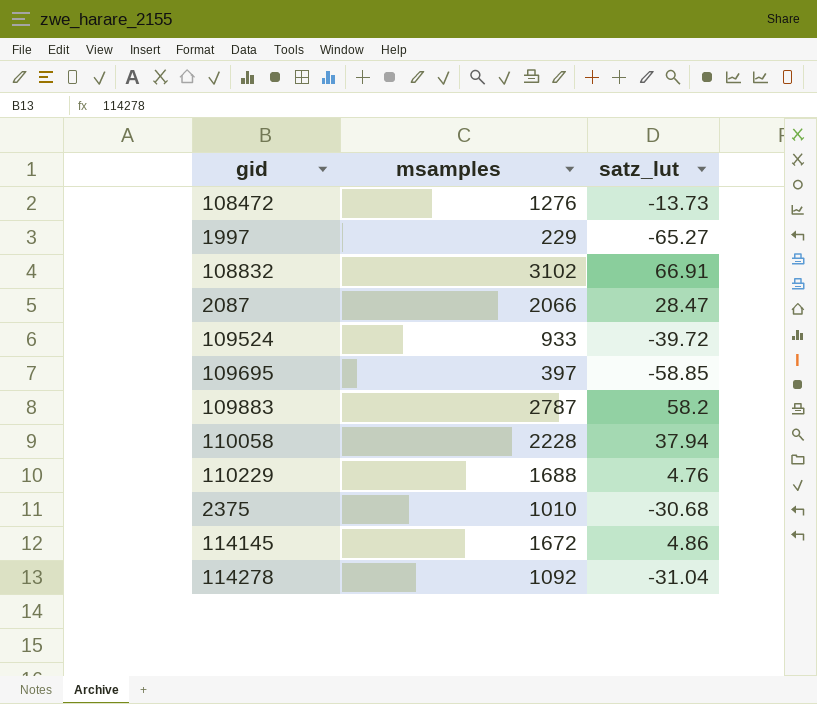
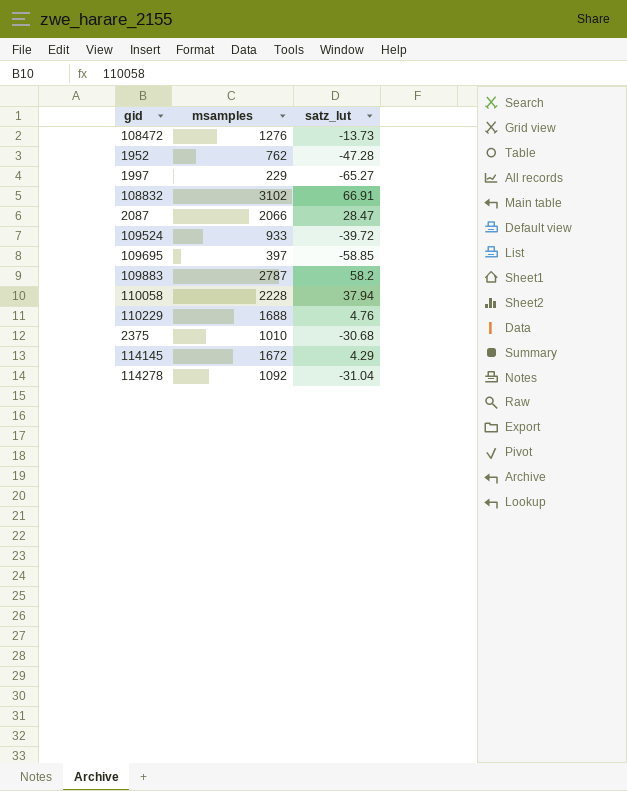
row 1952: none -> 762 | -47.28
114145 | satz_lut: 4.86 -> 4.29

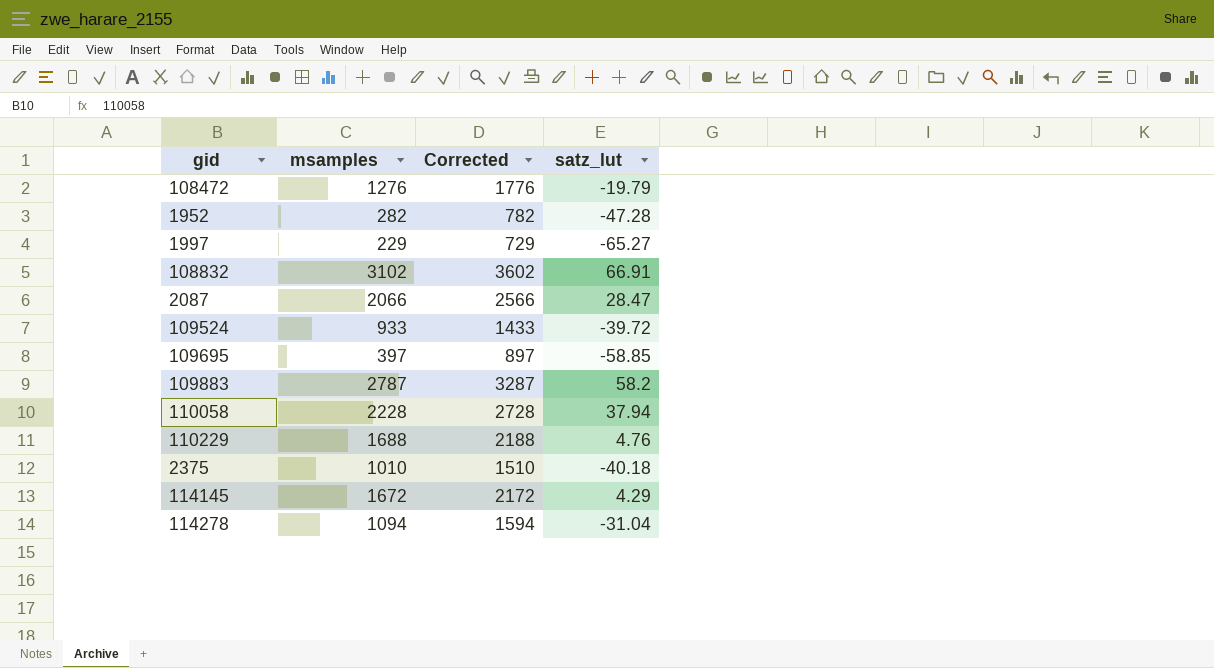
column Corrected | formula: none -> [msamples] + 500
108472 | satz_lut: -13.73 -> -19.79
1952 | msamples: 762 -> 282
2375 | satz_lut: -30.68 -> -40.18
114278 | msamples: 1092 -> 1094

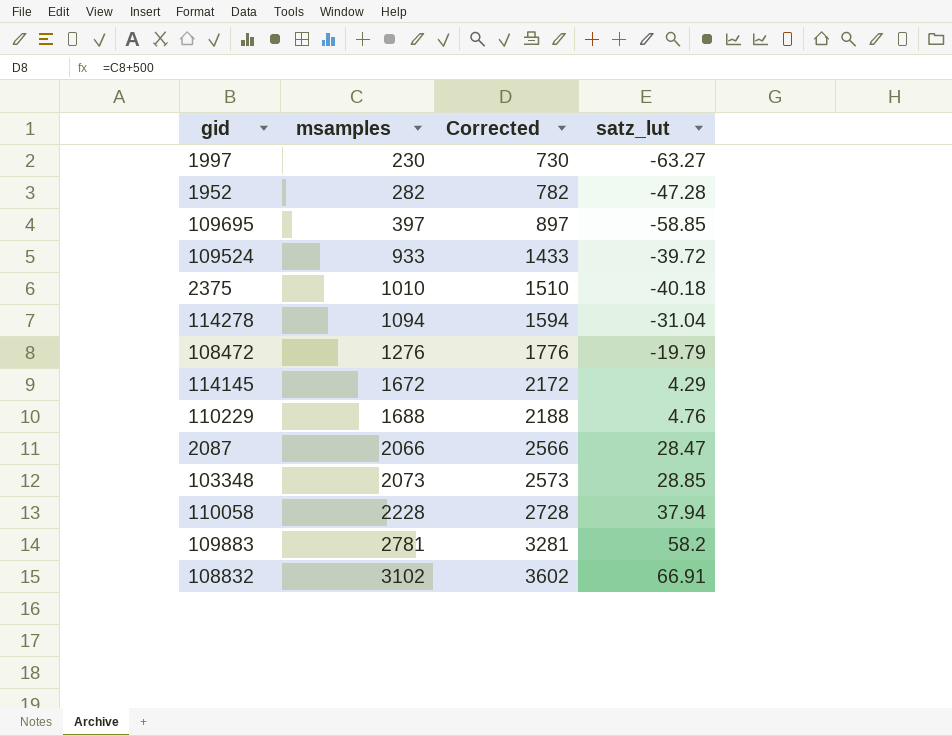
row order: none -> msamples ascending
1997 | msamples: 229 -> 230
1997 | Corrected: 729 -> 730
1997 | satz_lut: -65.27 -> -63.27
row 103348: none -> 2073 | 2573 | 28.85
109883 | msamples: 2787 -> 2781
109883 | Corrected: 3287 -> 3281

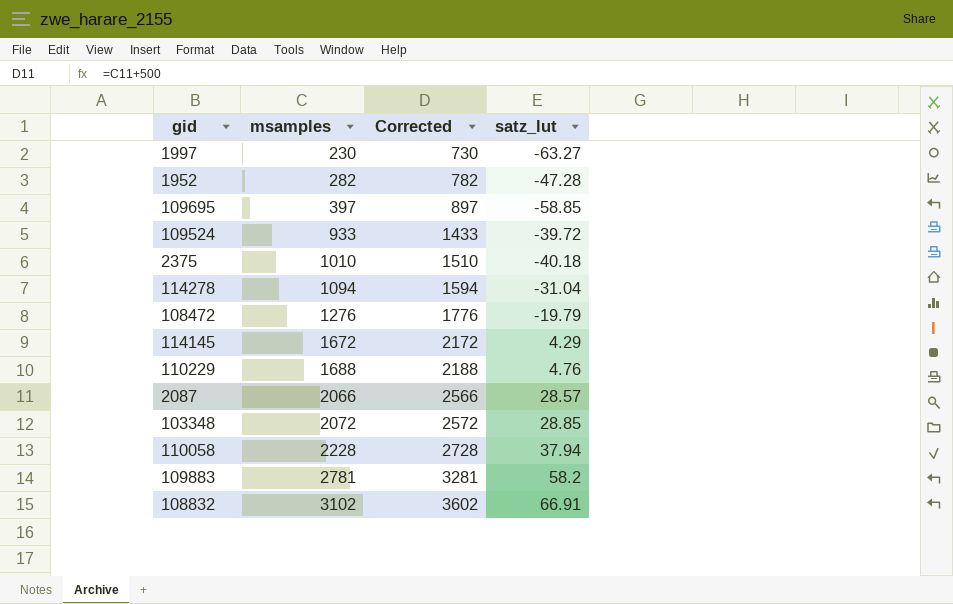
2087 | satz_lut: 28.47 -> 28.57
103348 | msamples: 2073 -> 2072
103348 | Corrected: 2573 -> 2572

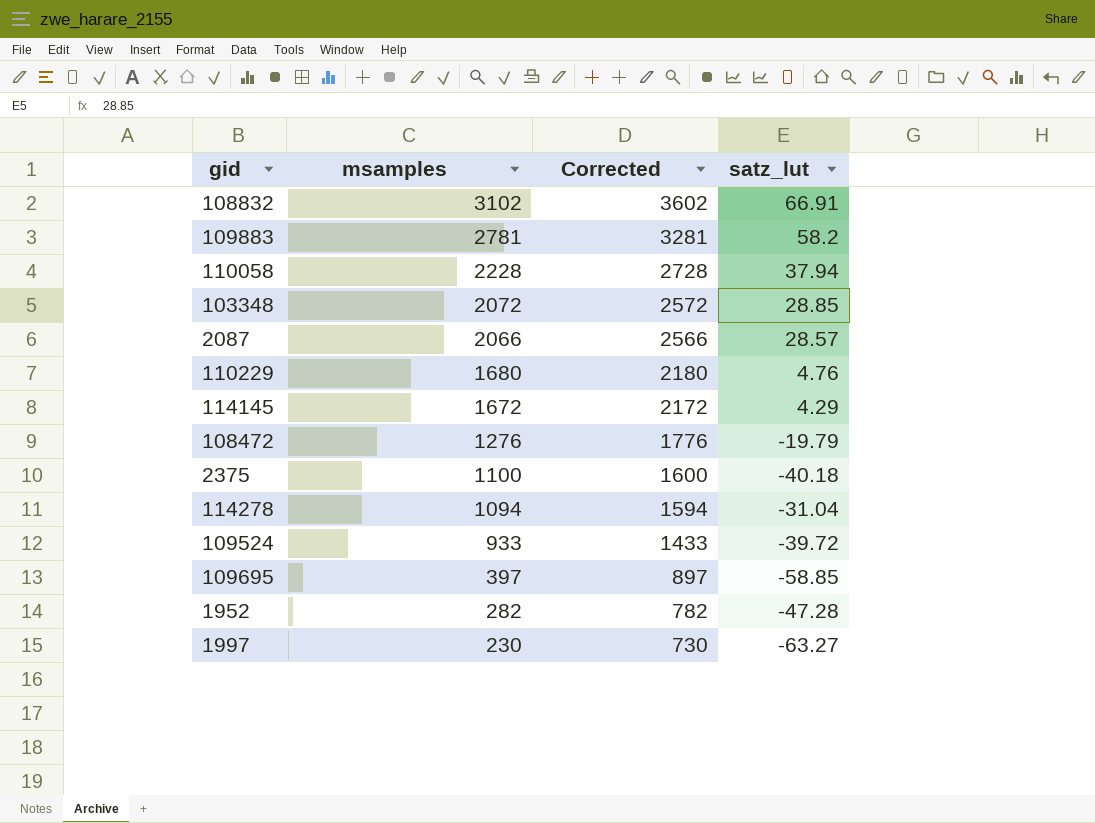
row order: msamples ascending -> msamples descending
110229 | msamples: 1688 -> 1680
110229 | Corrected: 2188 -> 2180
2375 | msamples: 1010 -> 1100
2375 | Corrected: 1510 -> 1600

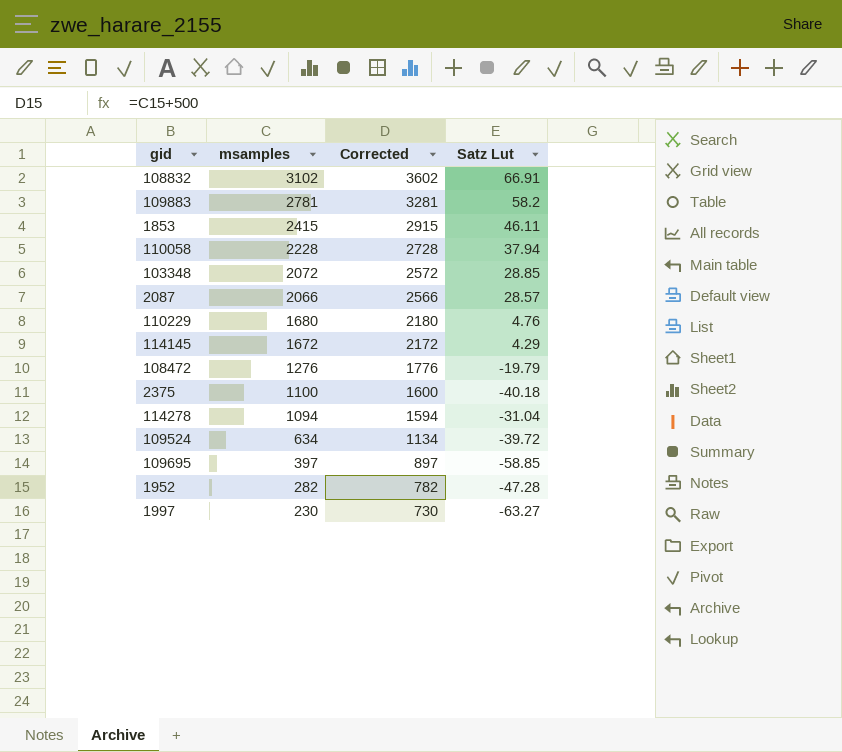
column name: satz_lut -> Satz Lut
row 1853: none -> 2415 | 2915 | 46.11
109524 | msamples: 933 -> 634
109524 | Corrected: 1433 -> 1134

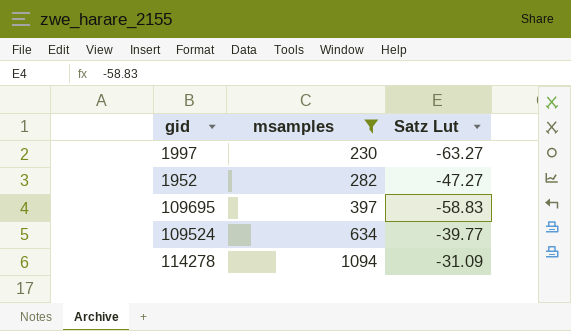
filter: none -> msamples <= 1094
row order: msamples descending -> msamples ascending
column Corrected | formula: [msamples] + 500 -> none
1952 | Satz Lut: -47.28 -> -47.27
109695 | Satz Lut: -58.85 -> -58.83
109524 | Satz Lut: -39.72 -> -39.77
114278 | Satz Lut: -31.04 -> -31.09

